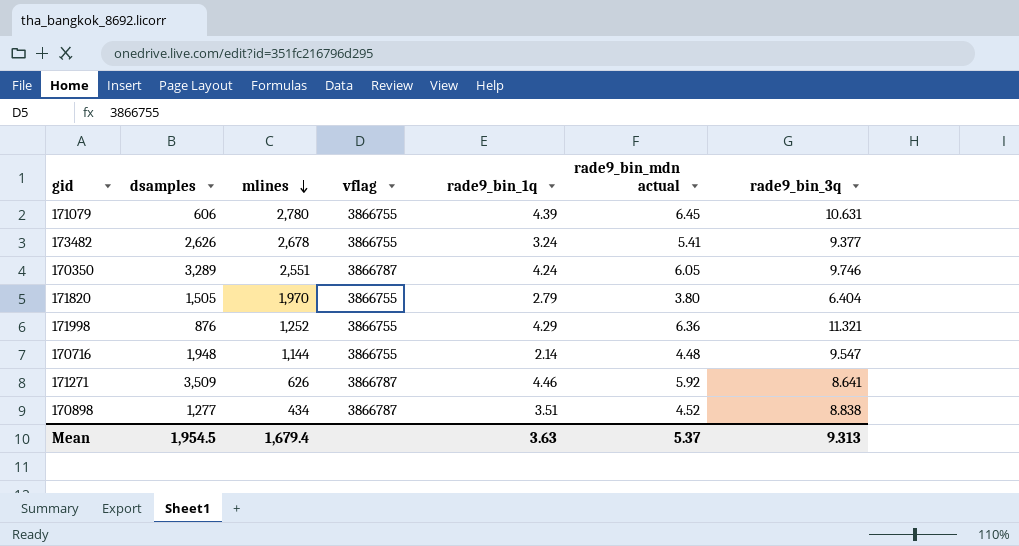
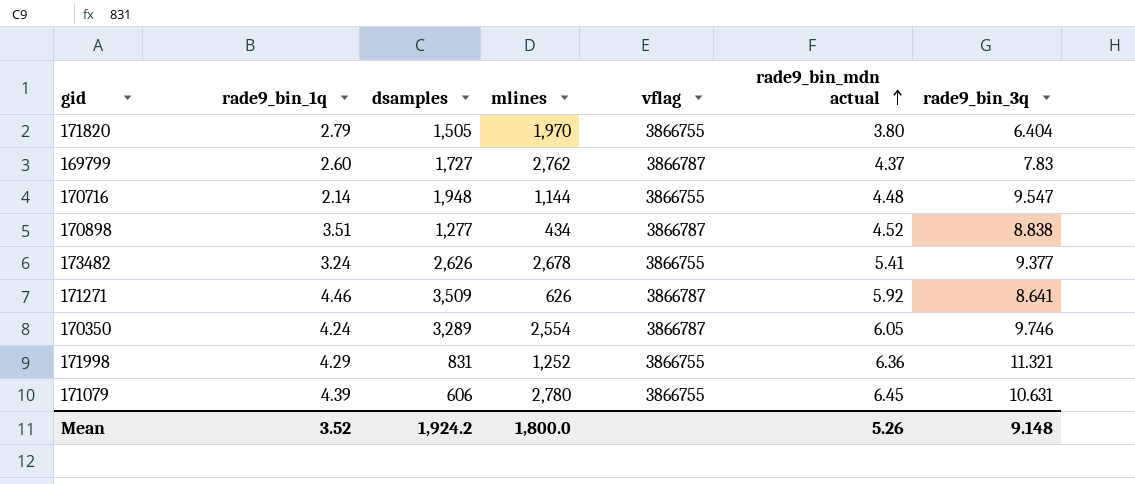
row order: mlines descending -> rade9_bin_mdn actual ascending
column rade9_bin_1q | position: 5 -> 2
row 169799: none -> 2.60 | 1,727 | 2,762 | 3866787 | 4.37 | 7.83
170350 | mlines: 2,551 -> 2,554
171998 | dsamples: 876 -> 831
Mean | rade9_bin_1q: 3.63 -> 3.52
Mean | dsamples: 1,954.5 -> 1,924.2
Mean | mlines: 1,679.4 -> 1,800.0
Mean | rade9_bin_mdn actual: 5.37 -> 5.26
Mean | rade9_bin_3q: 9.313 -> 9.148

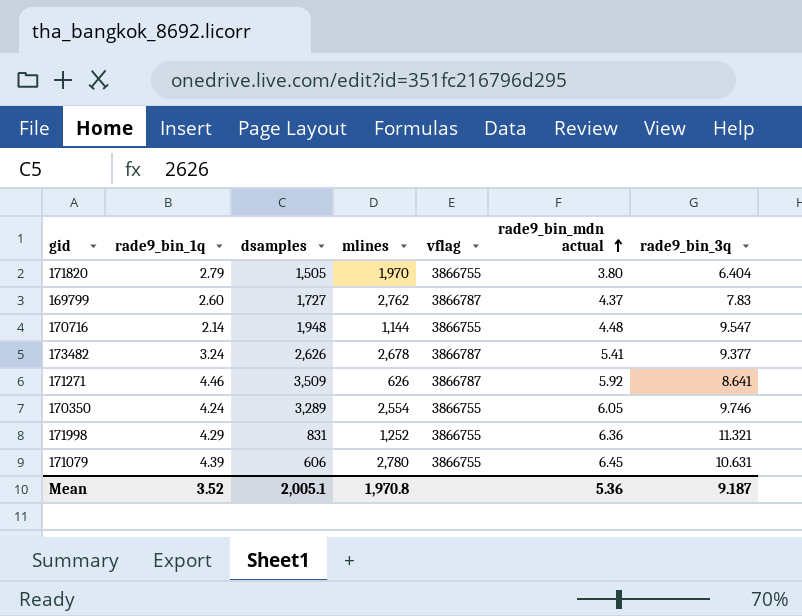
row 170898: 3.51 | 1,277 | 434 | 3866787 | 4.52 | 8.838 -> none
173482 | vflag: 3866755 -> 3866787
170350 | vflag: 3866787 -> 3866755
Mean | dsamples: 1,924.2 -> 2,005.1
Mean | mlines: 1,800.0 -> 1,970.8
Mean | rade9_bin_mdn actual: 5.26 -> 5.36
Mean | rade9_bin_3q: 9.148 -> 9.187

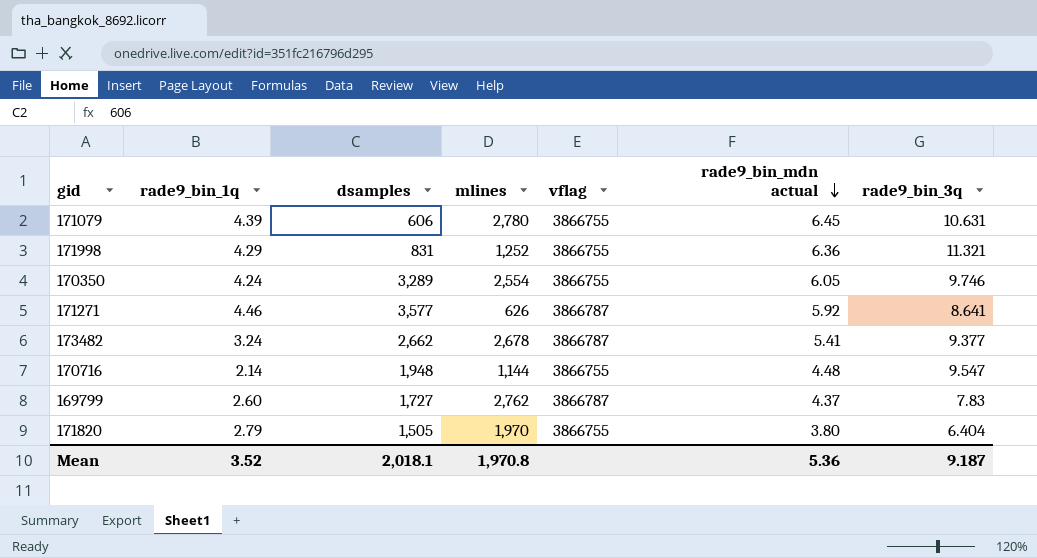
row order: rade9_bin_mdn actual ascending -> rade9_bin_mdn actual descending
171271 | dsamples: 3,509 -> 3,577
173482 | dsamples: 2,626 -> 2,662
Mean | dsamples: 2,005.1 -> 2,018.1

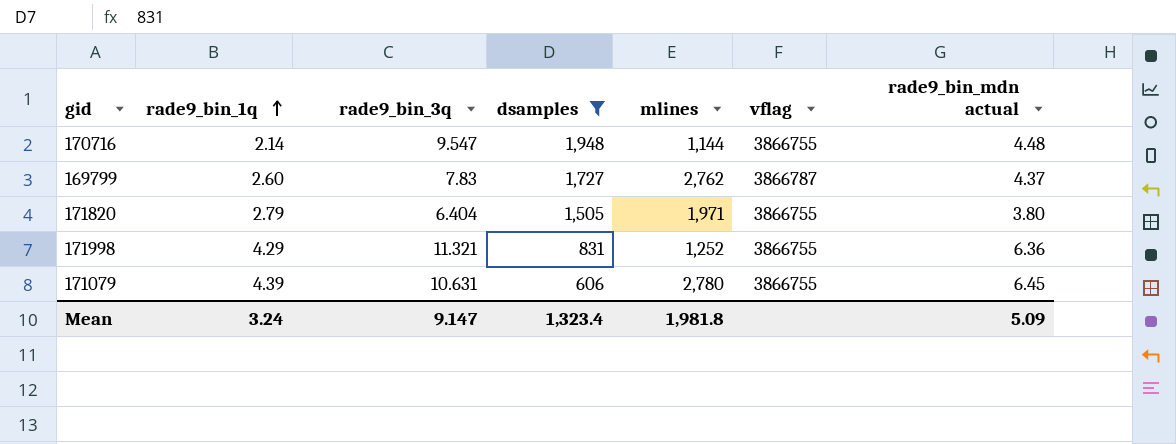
filter: none -> dsamples <= 1,948
row order: rade9_bin_mdn actual descending -> rade9_bin_1q ascending
column rade9_bin_3q | position: 7 -> 3
171820 | mlines: 1,970 -> 1,971
Mean | rade9_bin_1q: 3.52 -> 3.24
Mean | rade9_bin_3q: 9.187 -> 9.147
Mean | dsamples: 2,018.1 -> 1,323.4
Mean | mlines: 1,970.8 -> 1,981.8
Mean | rade9_bin_mdn actual: 5.36 -> 5.09

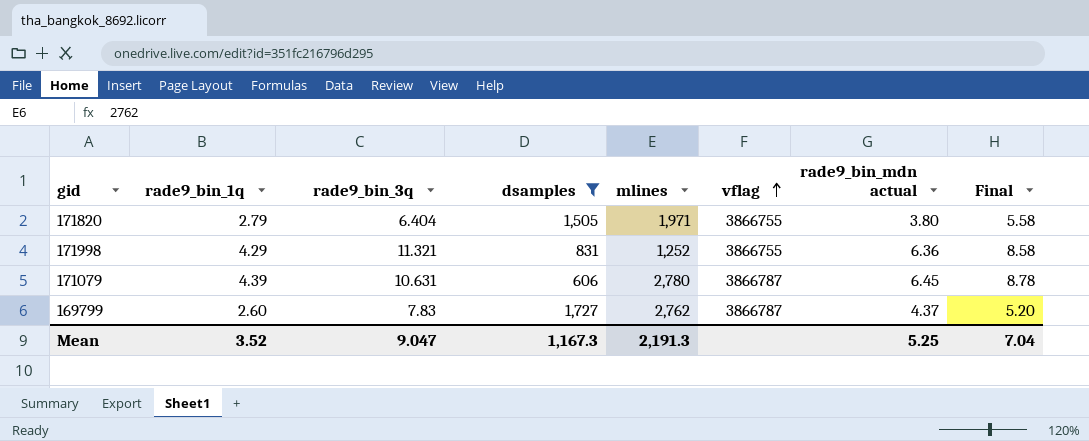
row order: rade9_bin_1q ascending -> vflag ascending
column Final | formula: none -> [rade9_bin_1q] * 2
row 170716: 2.14 | 9.547 | 1,948 | 1,144 | 3866755 | 4.48 -> none
171079 | vflag: 3866755 -> 3866787
Mean | rade9_bin_1q: 3.24 -> 3.52
Mean | rade9_bin_3q: 9.147 -> 9.047
Mean | dsamples: 1,323.4 -> 1,167.3
Mean | mlines: 1,981.8 -> 2,191.3
Mean | rade9_bin_mdn actual: 5.09 -> 5.25

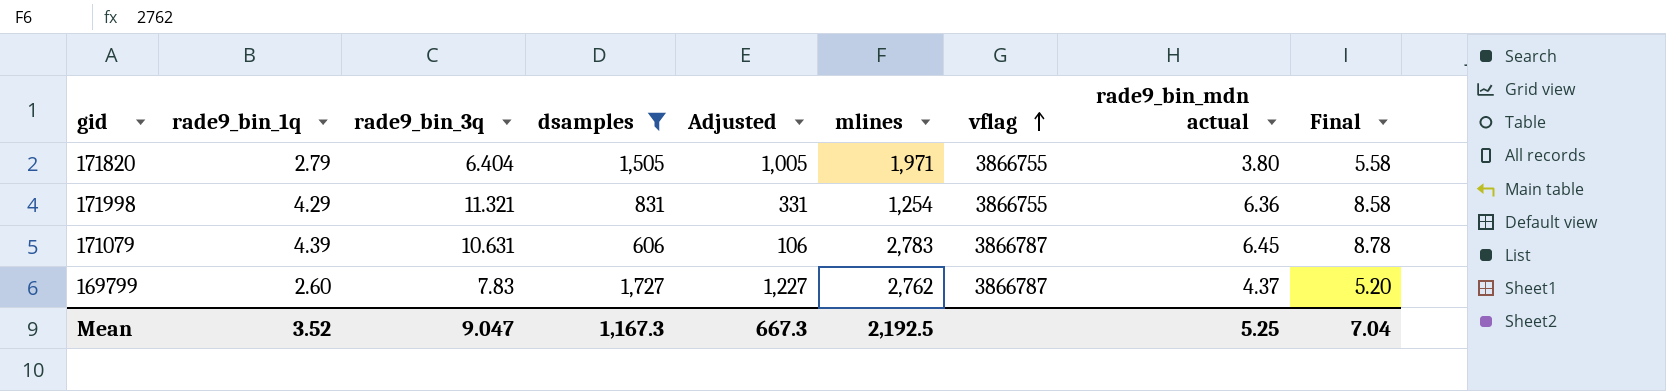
column Adjusted | formula: none -> [dsamples] - 500
171998 | mlines: 1,252 -> 1,254
171079 | mlines: 2,780 -> 2,783
Mean | mlines: 2,191.3 -> 2,192.5

